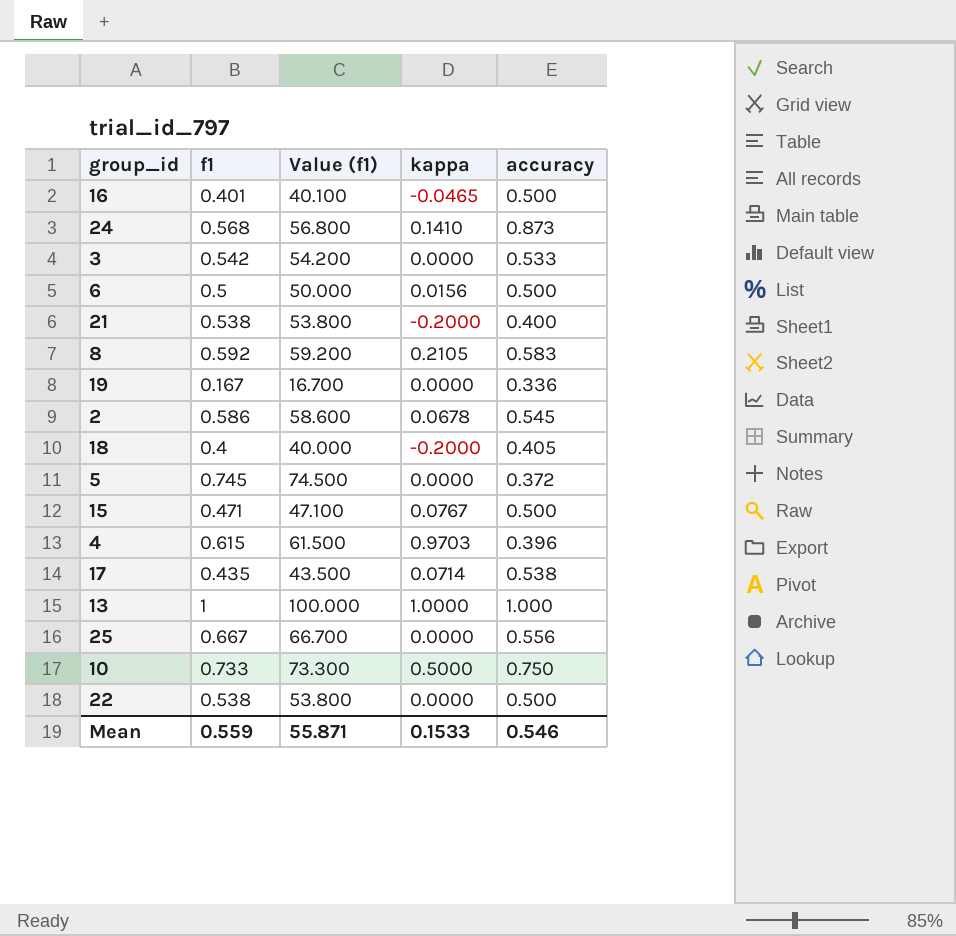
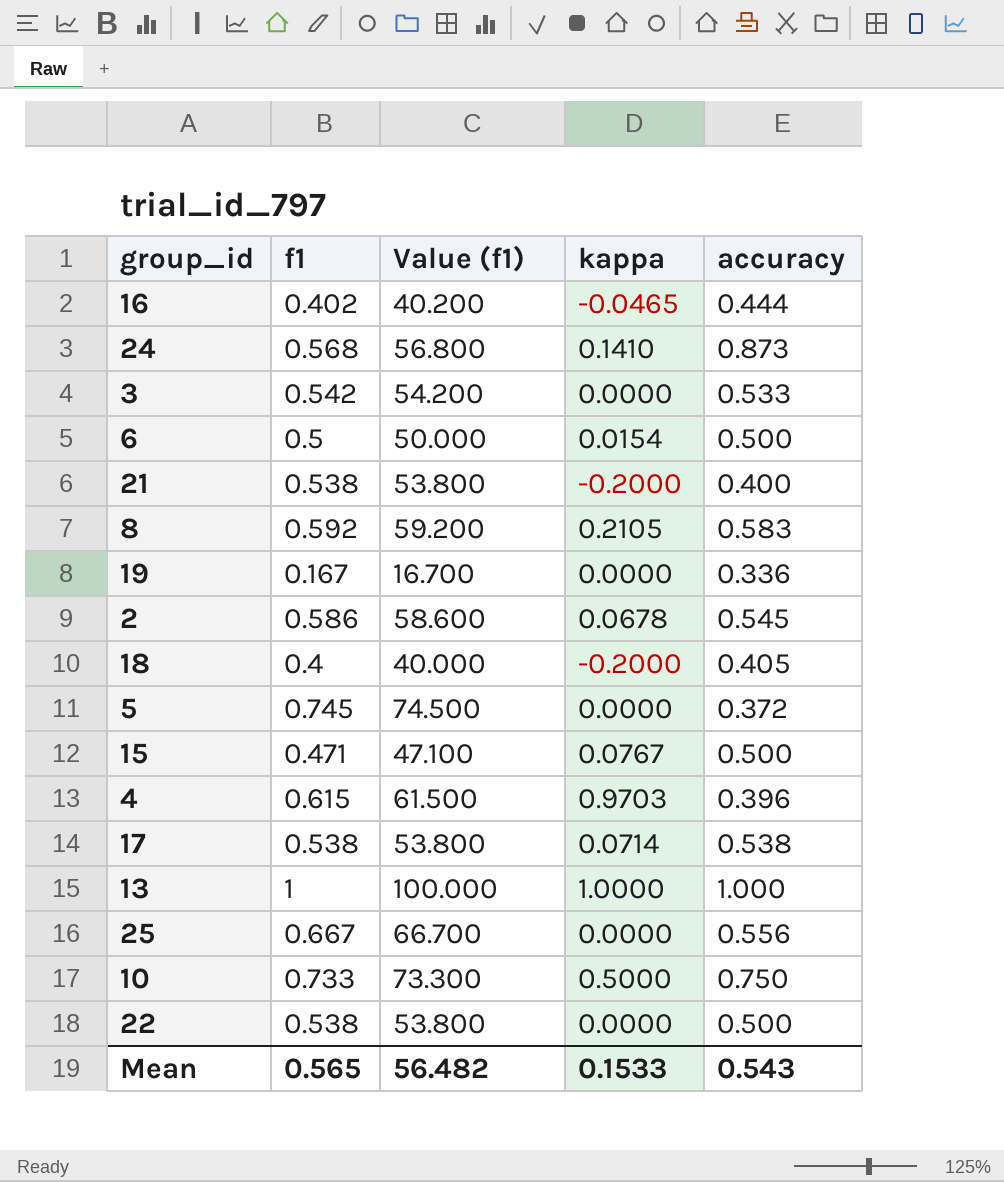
16 | f1: 0.401 -> 0.402
16 | Value (f1): 40.100 -> 40.200
16 | accuracy: 0.500 -> 0.444
6 | kappa: 0.0156 -> 0.0154
17 | f1: 0.435 -> 0.538
17 | Value (f1): 43.500 -> 53.800
Mean | f1: 0.559 -> 0.565
Mean | Value (f1): 55.871 -> 56.482
Mean | accuracy: 0.546 -> 0.543

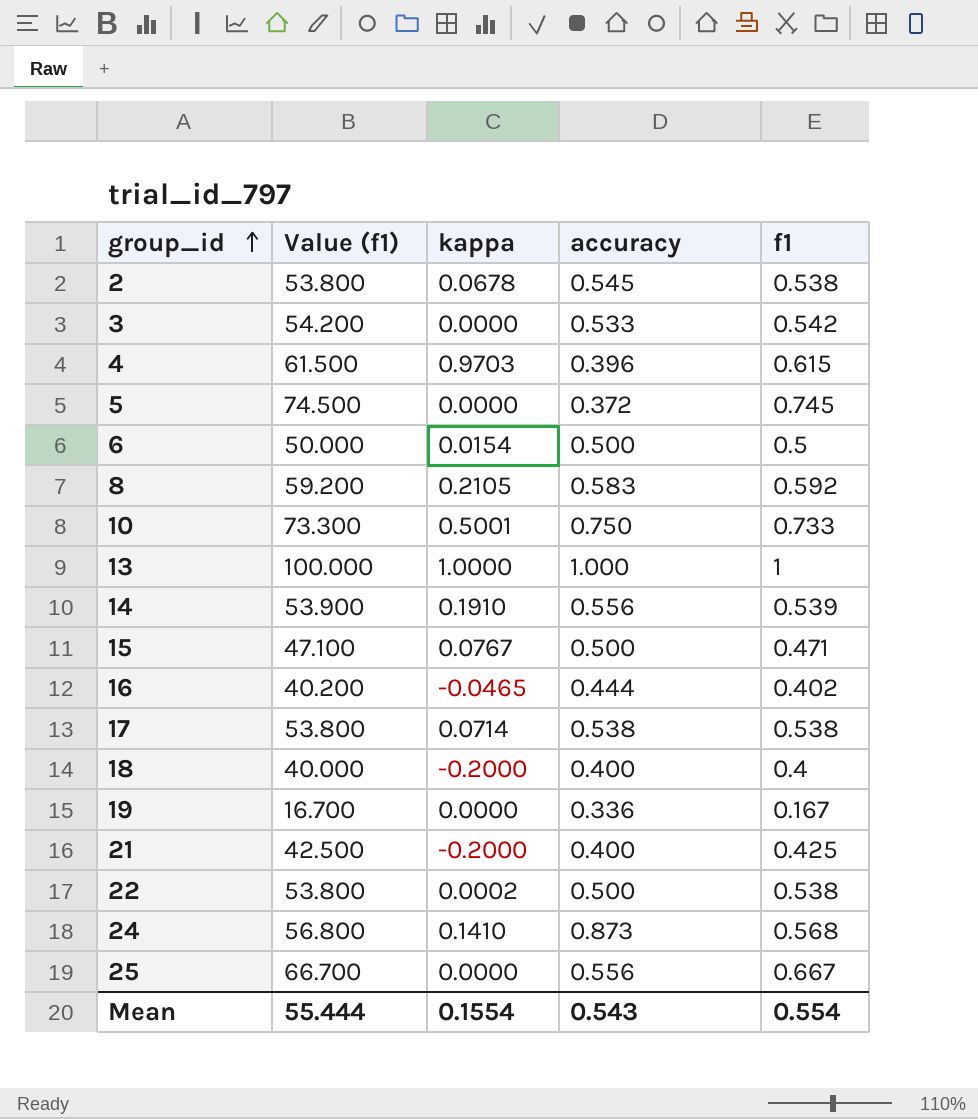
row order: none -> group_id ascending
column f1 | position: 2 -> 5
2 | Value (f1): 58.600 -> 53.800
2 | f1: 0.586 -> 0.538
10 | kappa: 0.5000 -> 0.5001
row 14: none -> 53.900 | 0.1910 | 0.556 | 0.539
18 | accuracy: 0.405 -> 0.400
21 | Value (f1): 53.800 -> 42.500
21 | f1: 0.538 -> 0.425
22 | kappa: 0.0000 -> 0.0002
Mean | Value (f1): 56.482 -> 55.444
Mean | kappa: 0.1533 -> 0.1554
Mean | f1: 0.565 -> 0.554

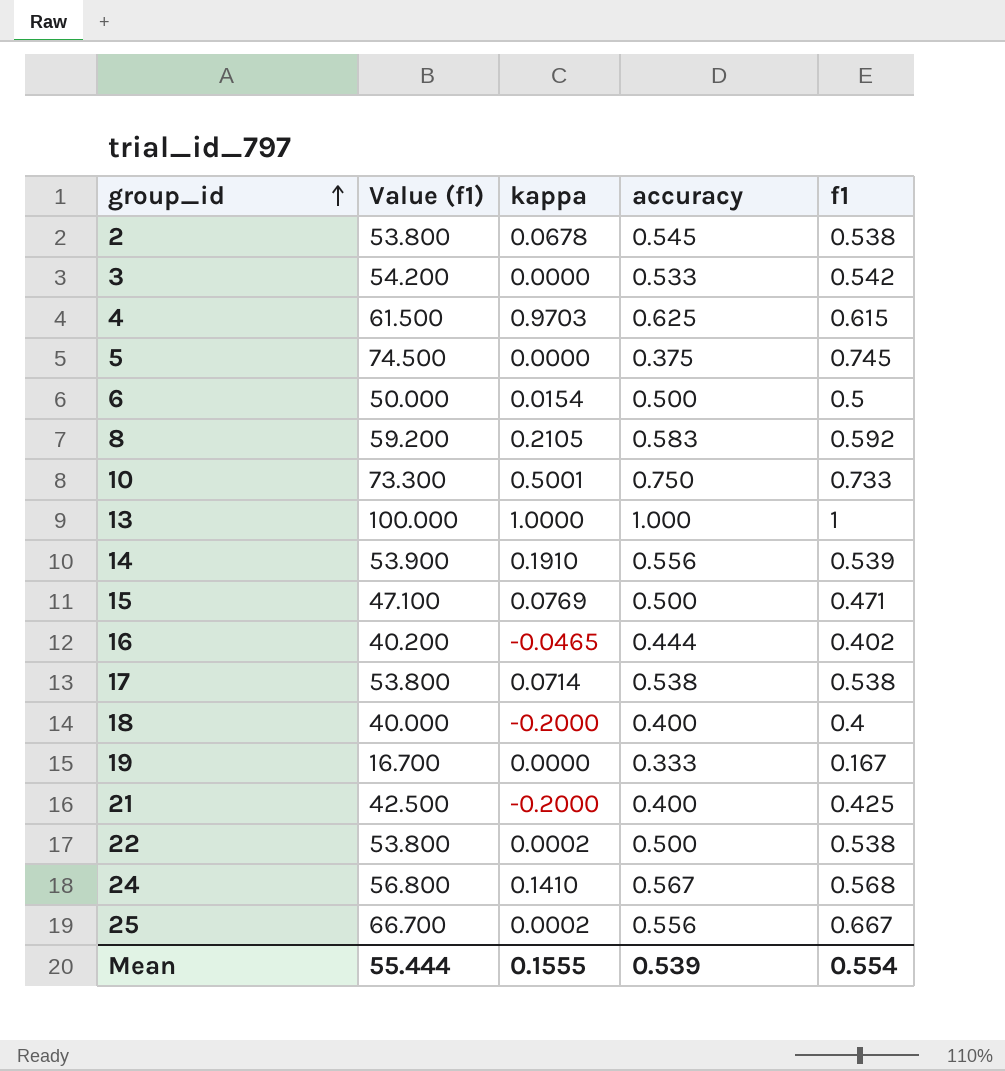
4 | accuracy: 0.396 -> 0.625
5 | accuracy: 0.372 -> 0.375
15 | kappa: 0.0767 -> 0.0769
19 | accuracy: 0.336 -> 0.333
24 | accuracy: 0.873 -> 0.567
25 | kappa: 0.0000 -> 0.0002
Mean | kappa: 0.1554 -> 0.1555
Mean | accuracy: 0.543 -> 0.539

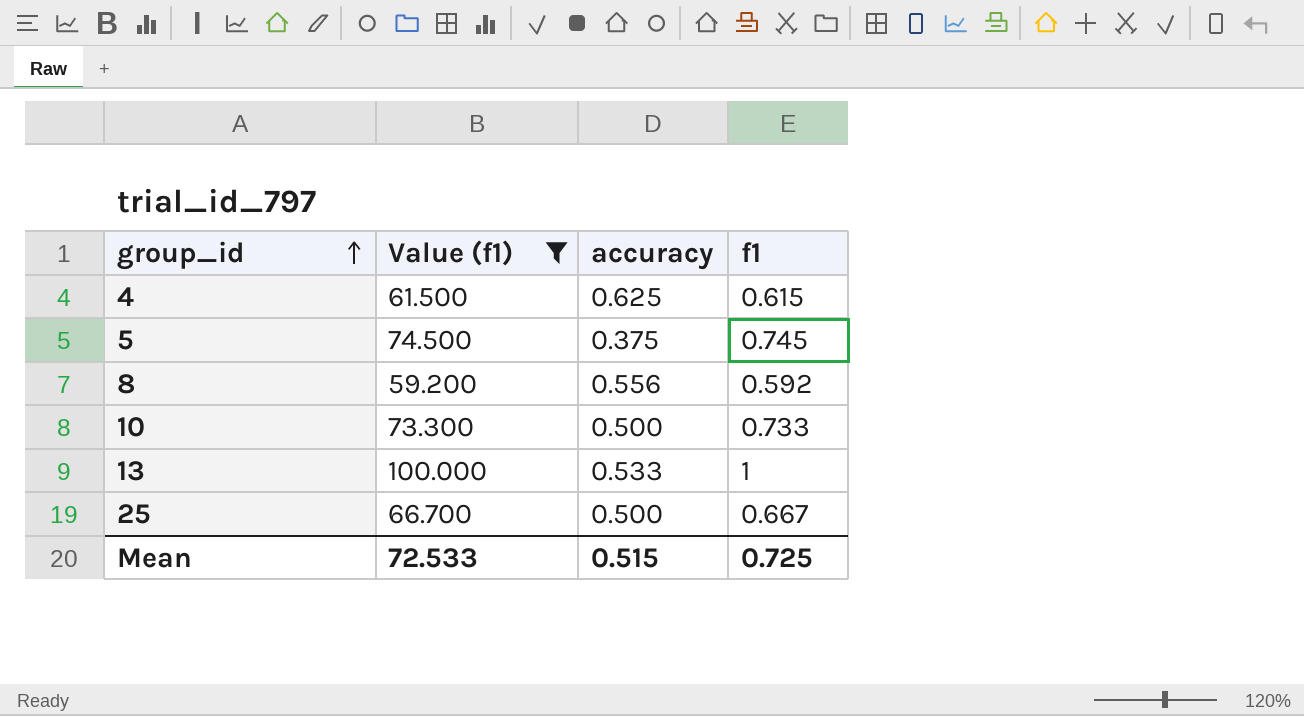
filter: none -> Value (f1) >= 59.200
column kappa | position: 3 -> none
8 | accuracy: 0.583 -> 0.556
10 | accuracy: 0.750 -> 0.500
13 | accuracy: 1.000 -> 0.533
25 | accuracy: 0.556 -> 0.500
Mean | Value (f1): 55.444 -> 72.533
Mean | accuracy: 0.539 -> 0.515
Mean | f1: 0.554 -> 0.725

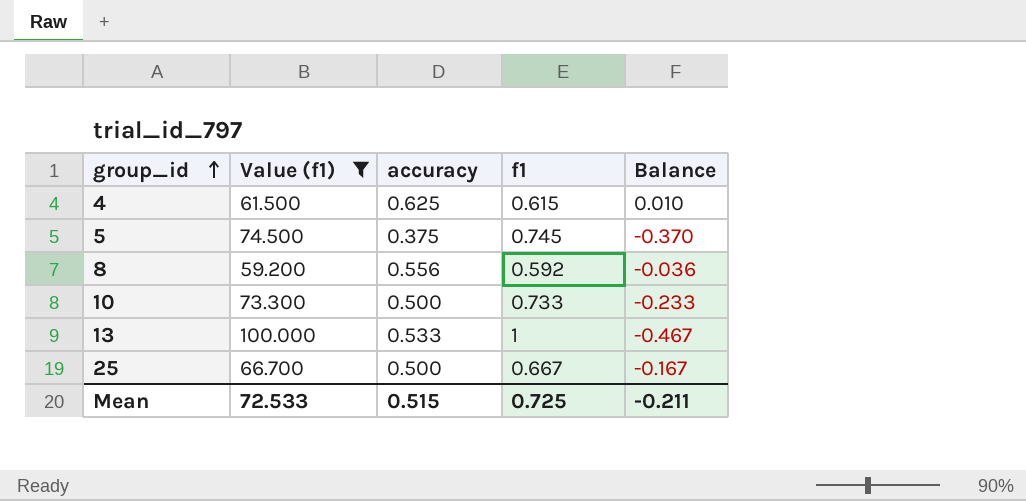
column Balance | formula: none -> [accuracy] - [f1]

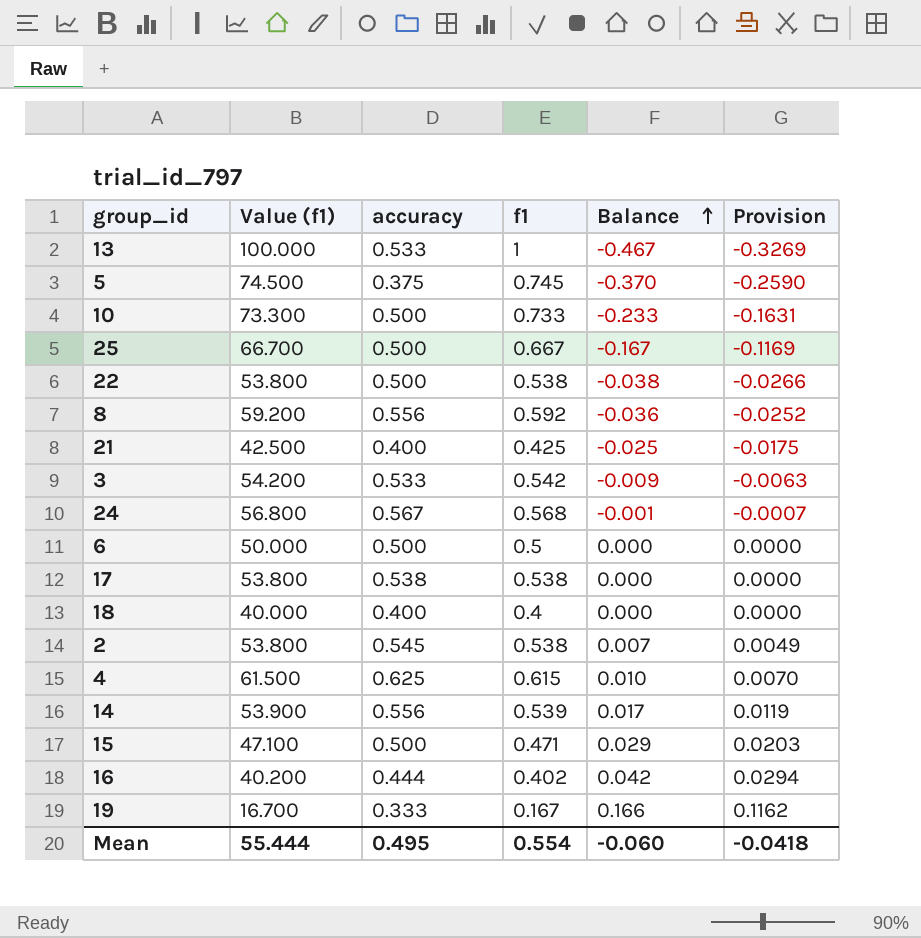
filter: Value (f1) >= 59.200 -> none
row order: group_id ascending -> Balance ascending
column Provision | formula: none -> [Balance] * 0.7
Mean | Value (f1): 72.533 -> 55.444
Mean | accuracy: 0.515 -> 0.495
Mean | f1: 0.725 -> 0.554
Mean | Balance: -0.211 -> -0.060

